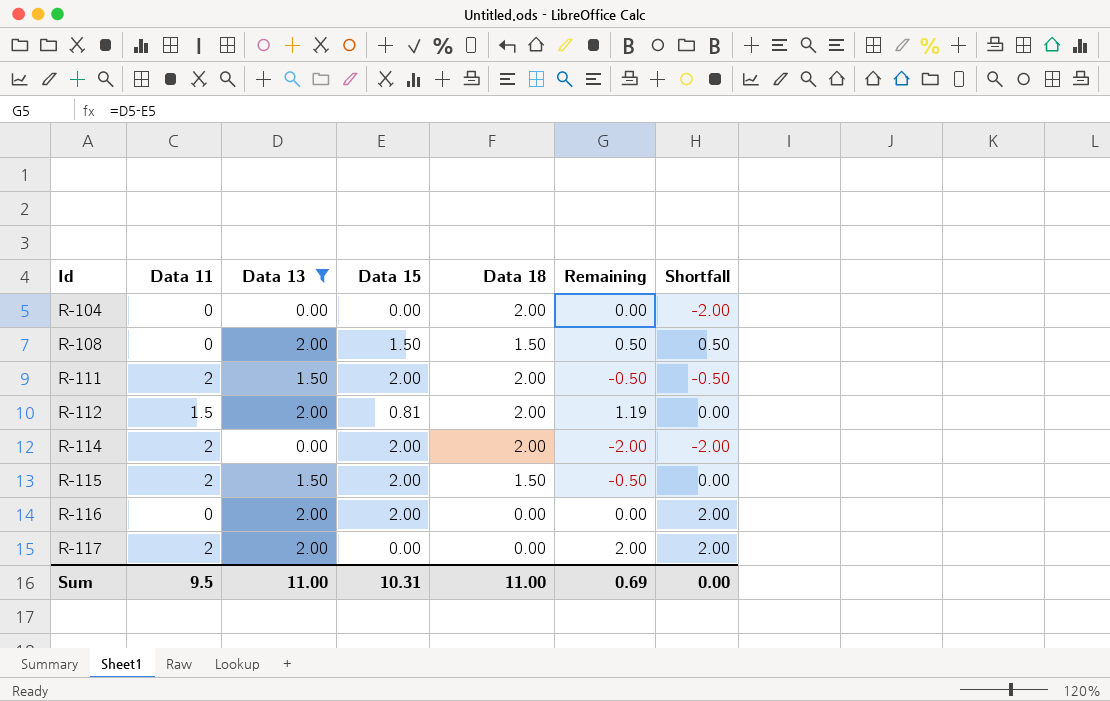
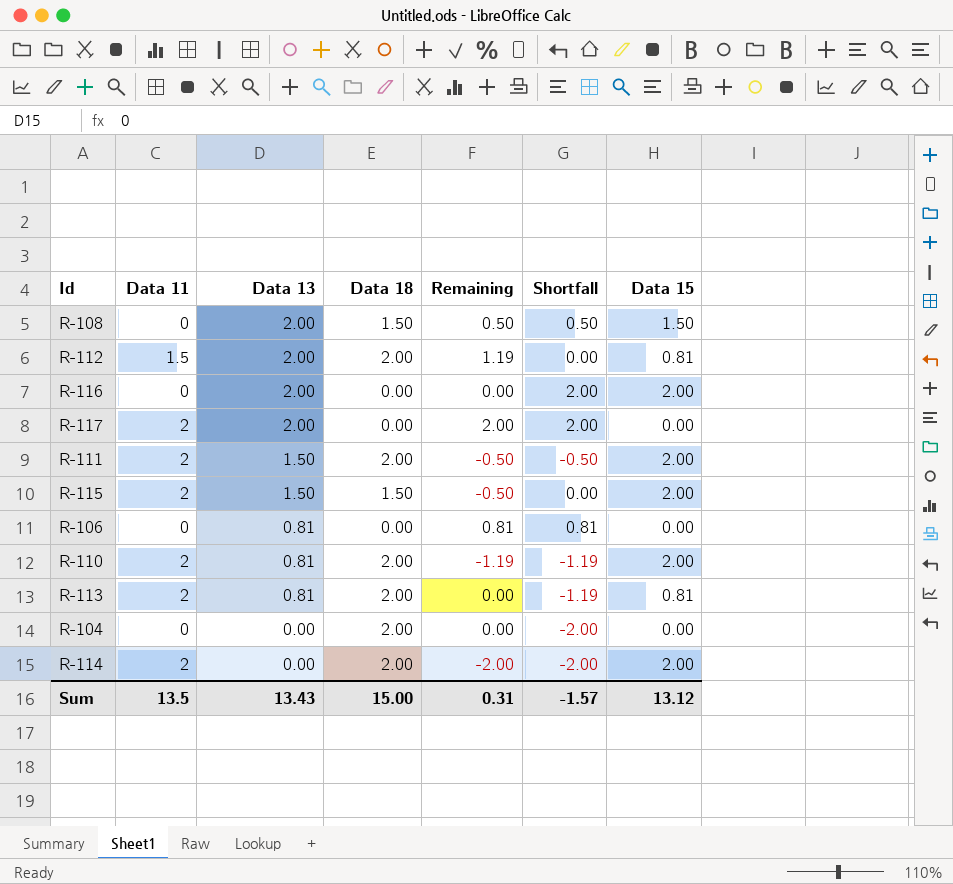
filter: Data 13 != 0.81 -> none
row order: Id ascending -> Data 13 descending
column Data 15 | position: 4 -> 7
Sum | Data 11: 9.5 -> 13.5
Sum | Data 13: 11.00 -> 13.43
Sum | Data 18: 11.00 -> 15.00
Sum | Remaining: 0.69 -> 0.31
Sum | Shortfall: 0.00 -> -1.57
Sum | Data 15: 10.31 -> 13.12

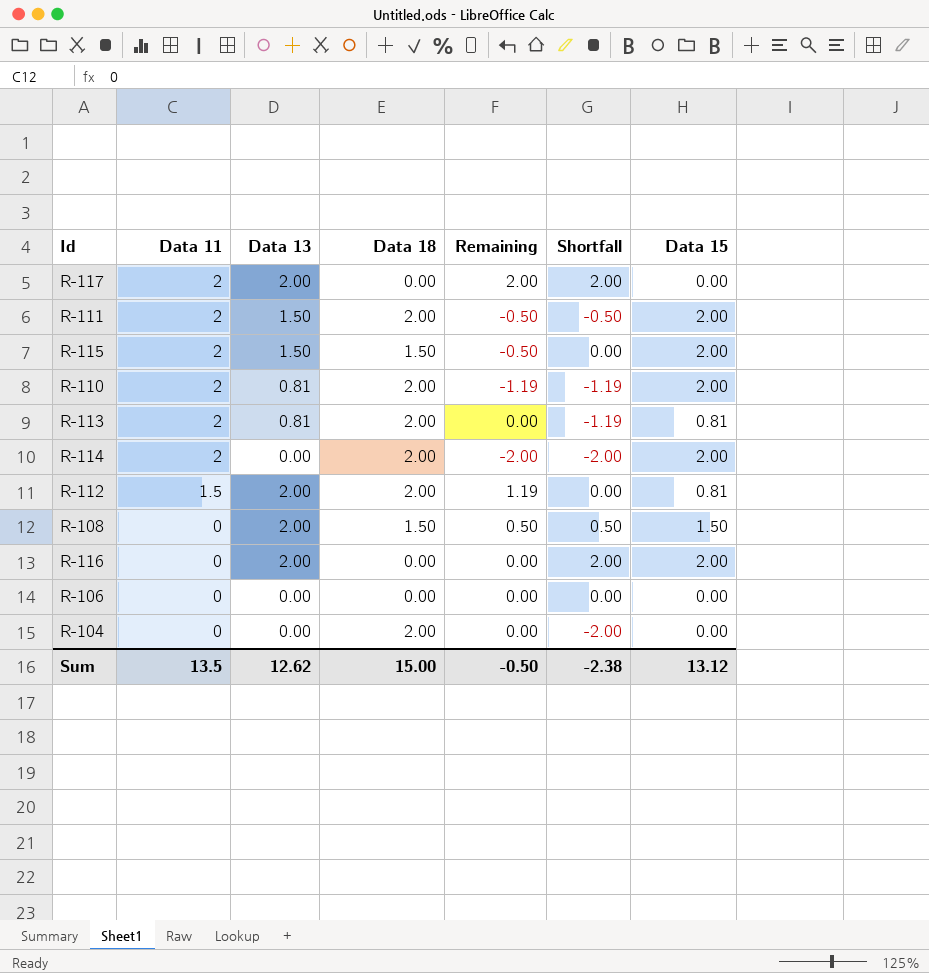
row order: Data 13 descending -> Data 11 descending
R-106 | Data 13: 0.81 -> 0.00
R-106 | Remaining: 0.81 -> 0.00
R-106 | Shortfall: 0.81 -> 0.00
Sum | Data 13: 13.43 -> 12.62
Sum | Remaining: 0.31 -> -0.50
Sum | Shortfall: -1.57 -> -2.38

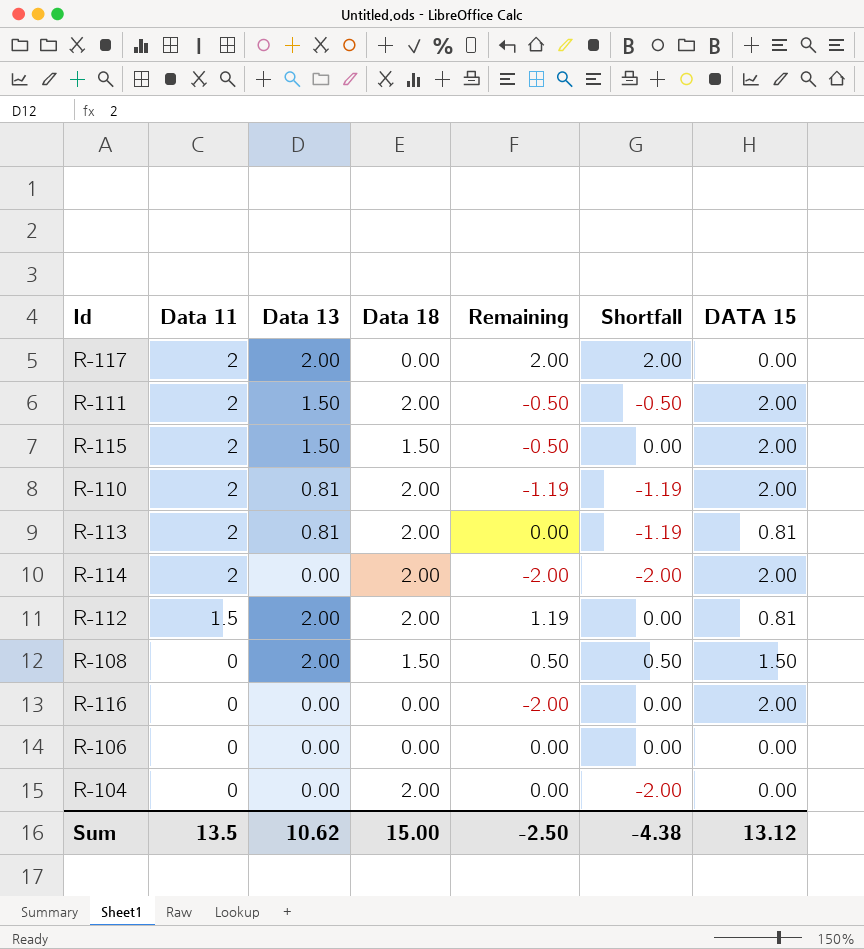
column name: Data 15 -> DATA 15
R-116 | Data 13: 2.00 -> 0.00
R-116 | Remaining: 0.00 -> -2.00
R-116 | Shortfall: 2.00 -> 0.00
Sum | Data 13: 12.62 -> 10.62
Sum | Remaining: -0.50 -> -2.50
Sum | Shortfall: -2.38 -> -4.38

